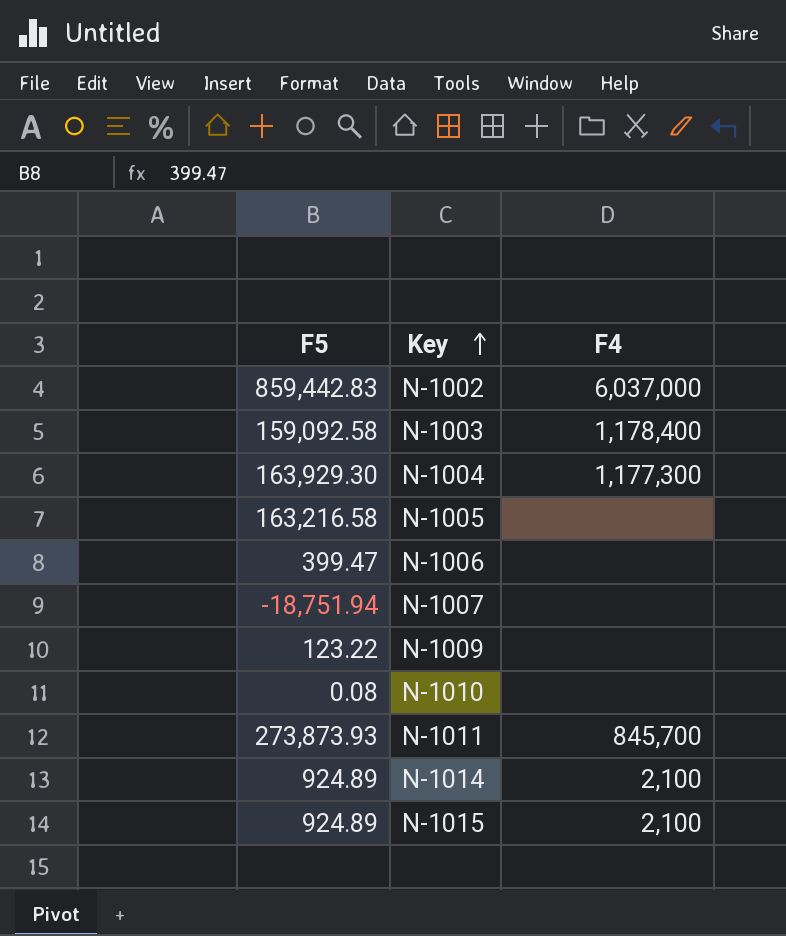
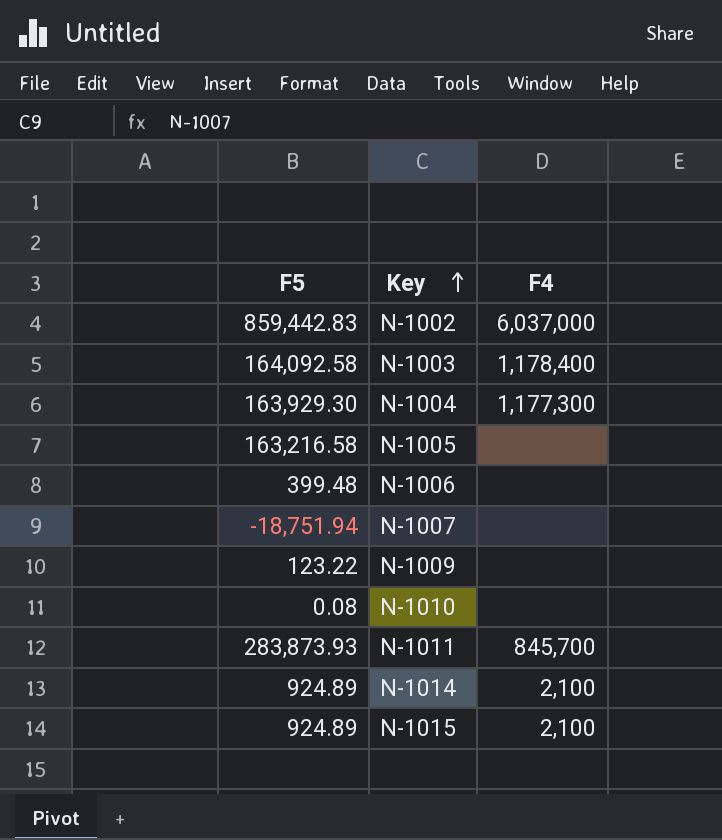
N-1003 | F5: 159,092.58 -> 164,092.58
N-1006 | F5: 399.47 -> 399.48
N-1011 | F5: 273,873.93 -> 283,873.93

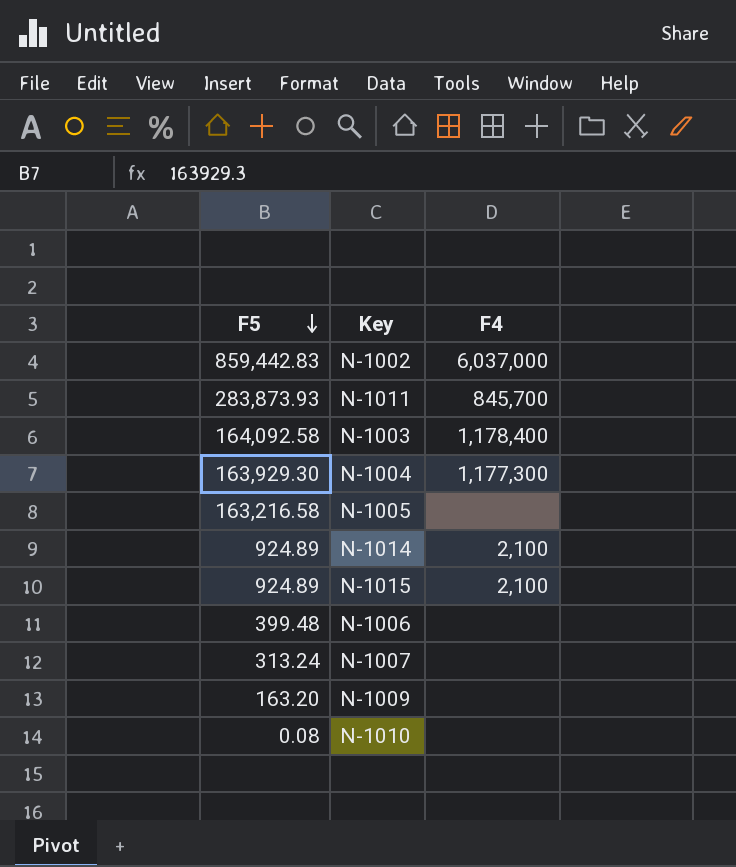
row order: Key ascending -> F5 descending
N-1007 | F5: -18,751.94 -> 313.24
N-1009 | F5: 123.22 -> 163.20

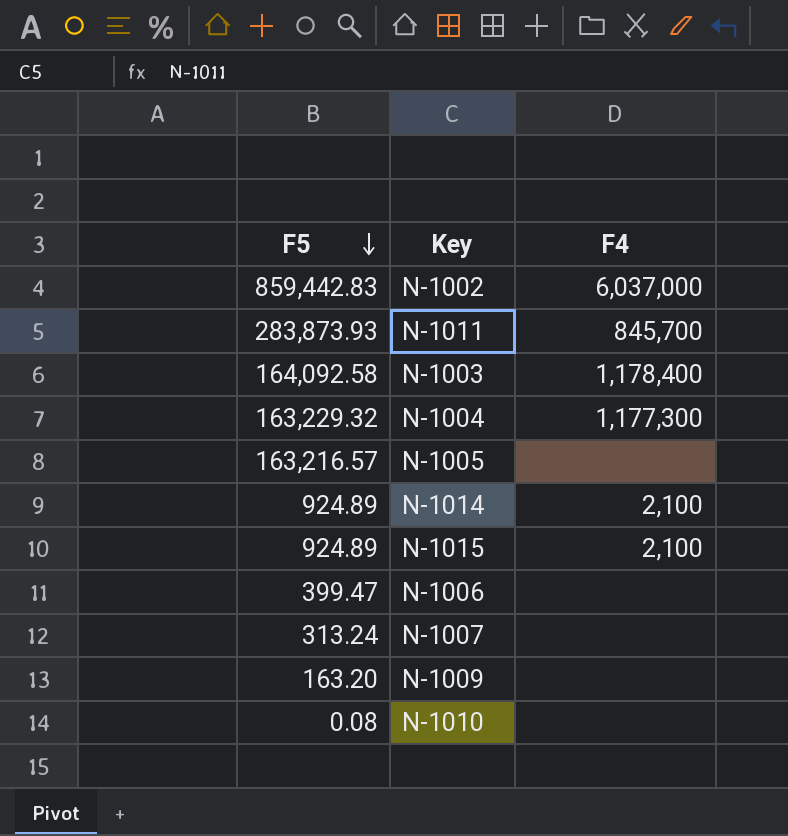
N-1004 | F5: 163,929.30 -> 163,229.32
N-1005 | F5: 163,216.58 -> 163,216.57
N-1006 | F5: 399.48 -> 399.47

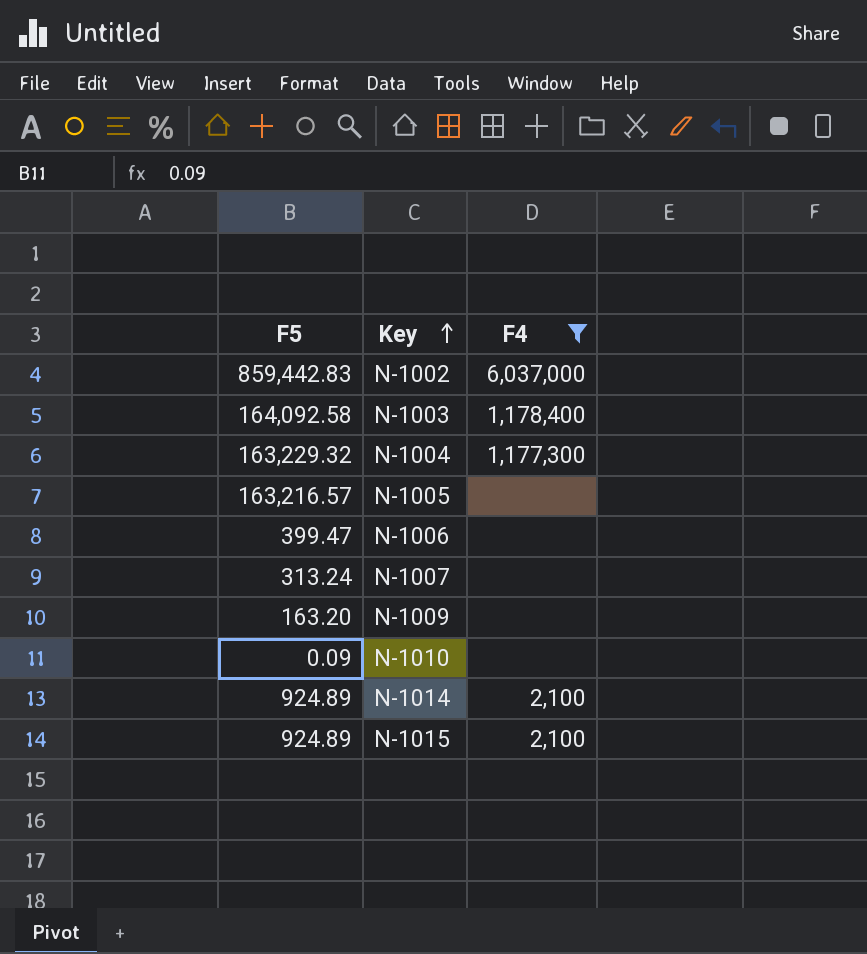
filter: none -> F4 != 845,700
row order: F5 descending -> Key ascending
N-1010 | F5: 0.08 -> 0.09

